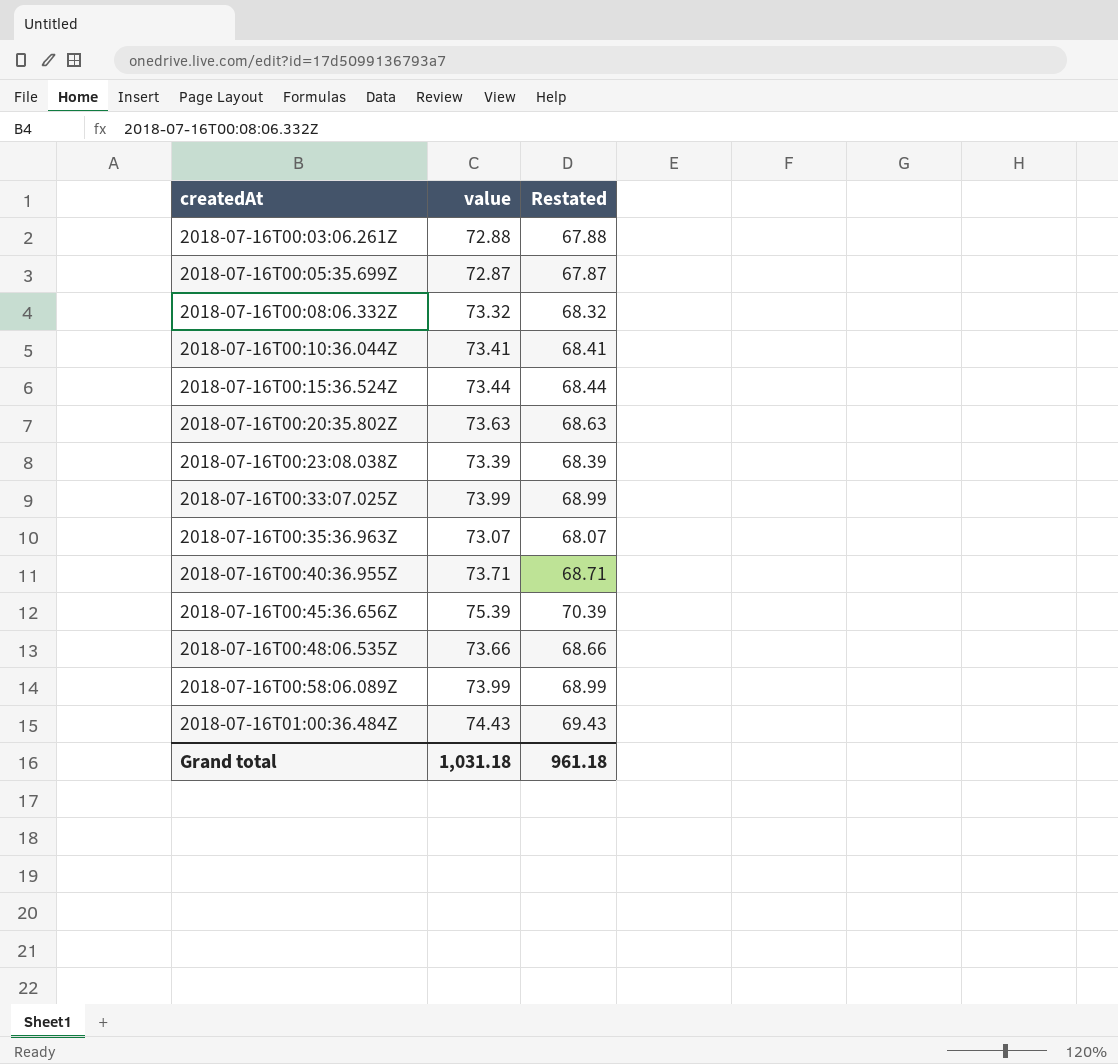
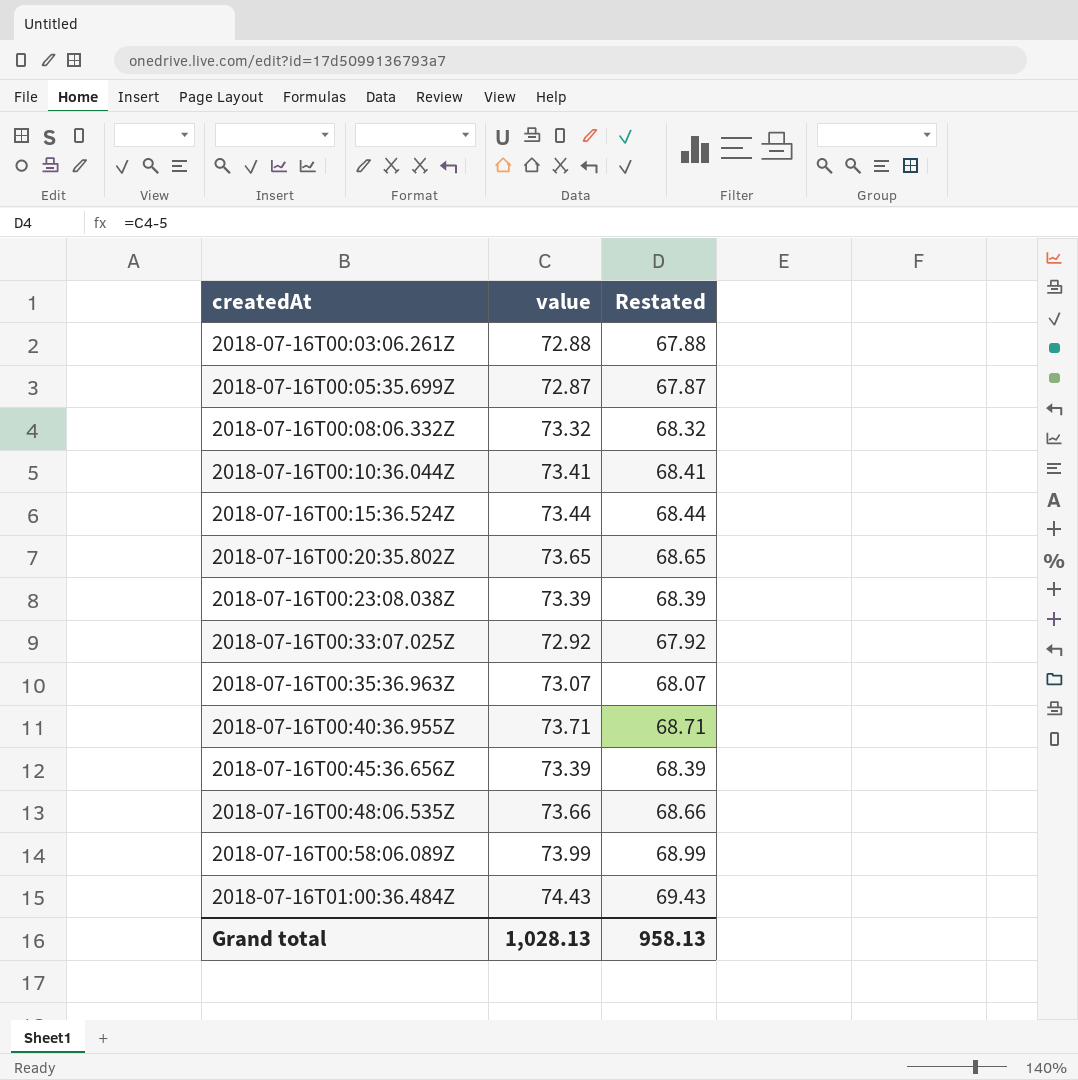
2018-07-16T00:20:35.802Z | value: 73.63 -> 73.65
2018-07-16T00:20:35.802Z | Restated: 68.63 -> 68.65
2018-07-16T00:33:07.025Z | value: 73.99 -> 72.92
2018-07-16T00:33:07.025Z | Restated: 68.99 -> 67.92
2018-07-16T00:45:36.656Z | value: 75.39 -> 73.39
2018-07-16T00:45:36.656Z | Restated: 70.39 -> 68.39
Grand total | value: 1,031.18 -> 1,028.13
Grand total | Restated: 961.18 -> 958.13

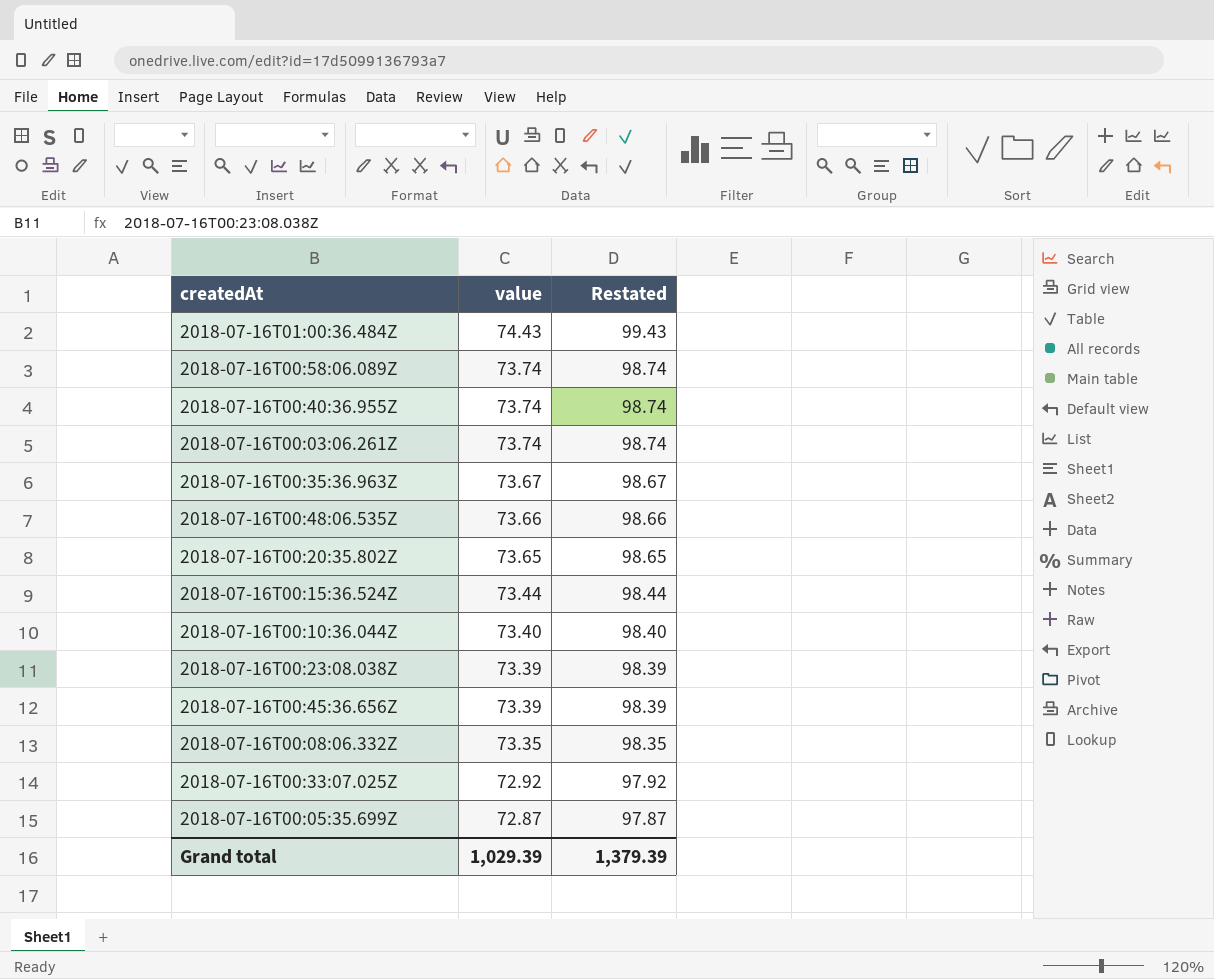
row order: createdAt ascending -> value descending
column Restated | formula: [value] - 5 -> [value] + 25
2018-07-16T00:58:06.089Z | value: 73.99 -> 73.74
2018-07-16T00:40:36.955Z | value: 73.71 -> 73.74
2018-07-16T00:03:06.261Z | value: 72.88 -> 73.74
2018-07-16T00:35:36.963Z | value: 73.07 -> 73.67
2018-07-16T00:10:36.044Z | value: 73.41 -> 73.40
2018-07-16T00:08:06.332Z | value: 73.32 -> 73.35
Grand total | value: 1,028.13 -> 1,029.39
Grand total | Restated: 958.13 -> 1,379.39

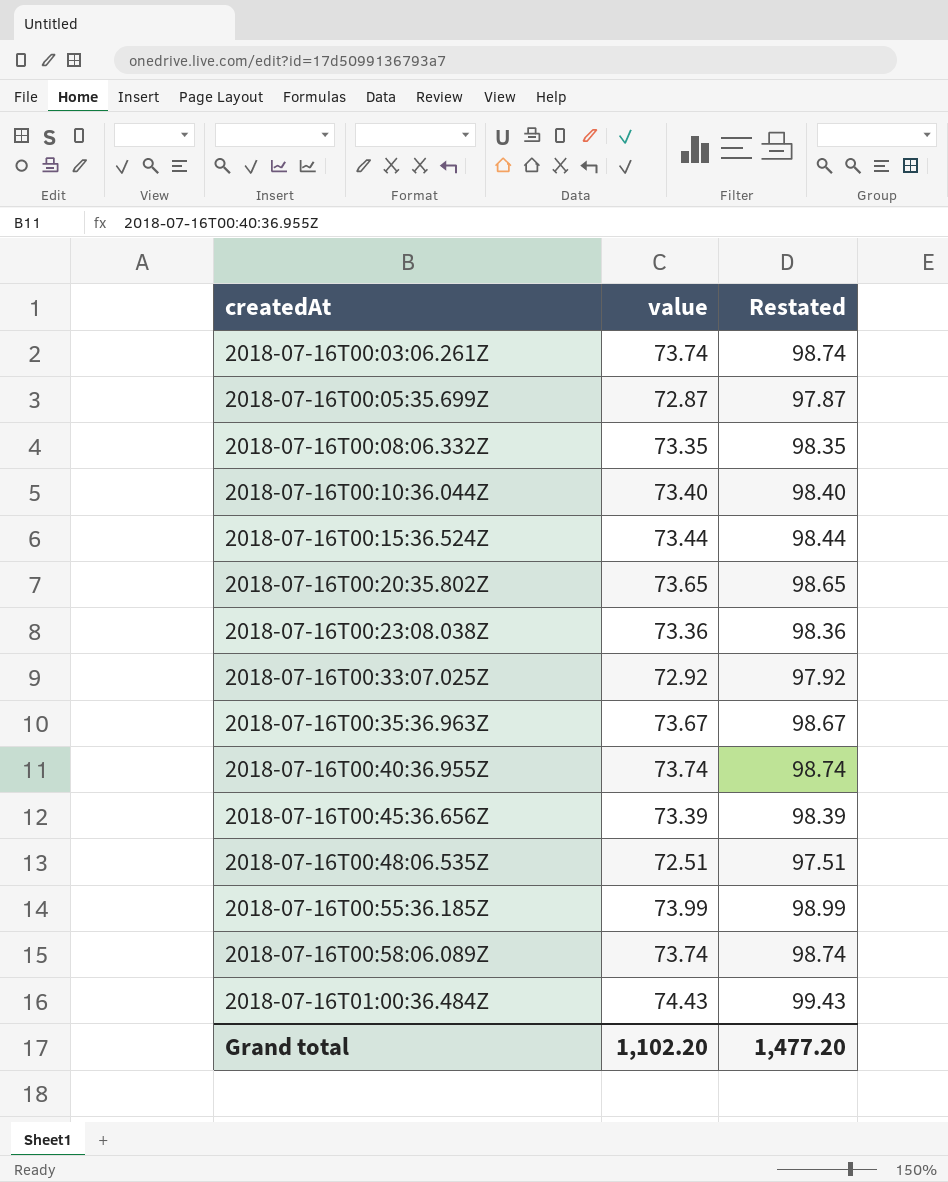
row order: value descending -> createdAt ascending
2018-07-16T00:23:08.038Z | value: 73.39 -> 73.36
2018-07-16T00:23:08.038Z | Restated: 98.39 -> 98.36
2018-07-16T00:48:06.535Z | value: 73.66 -> 72.51
2018-07-16T00:48:06.535Z | Restated: 98.66 -> 97.51
row 2018-07-16T00:55:36.185Z: none -> 73.99 | 98.99
Grand total | value: 1,029.39 -> 1,102.20
Grand total | Restated: 1,379.39 -> 1,477.20

